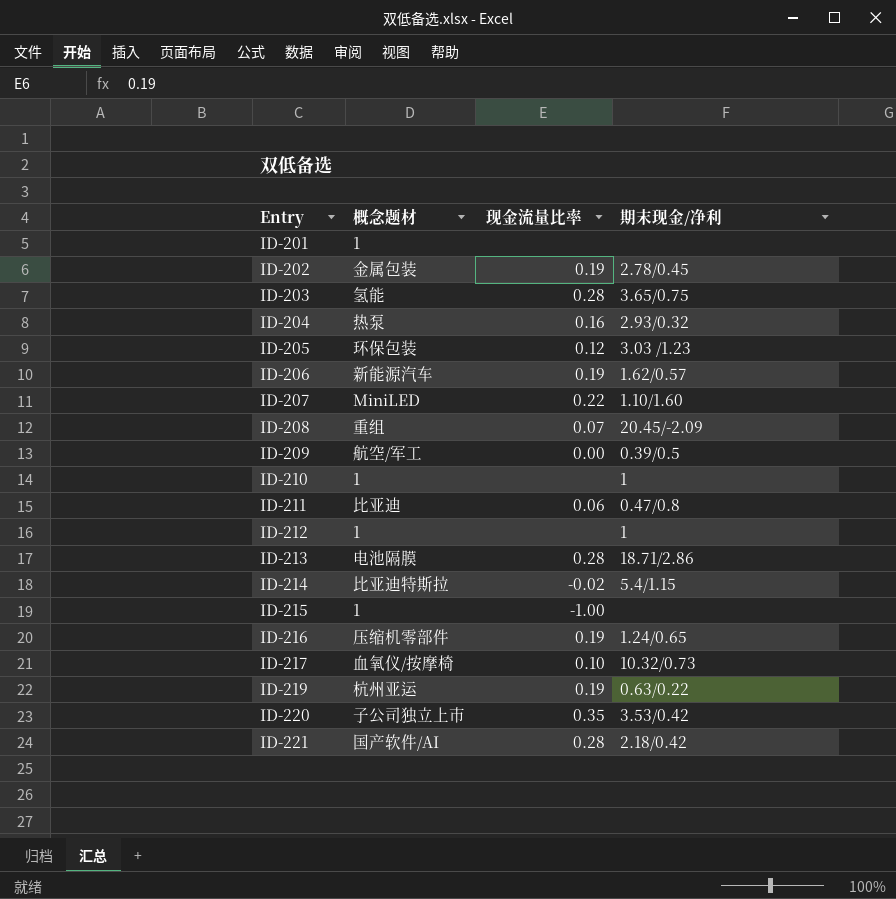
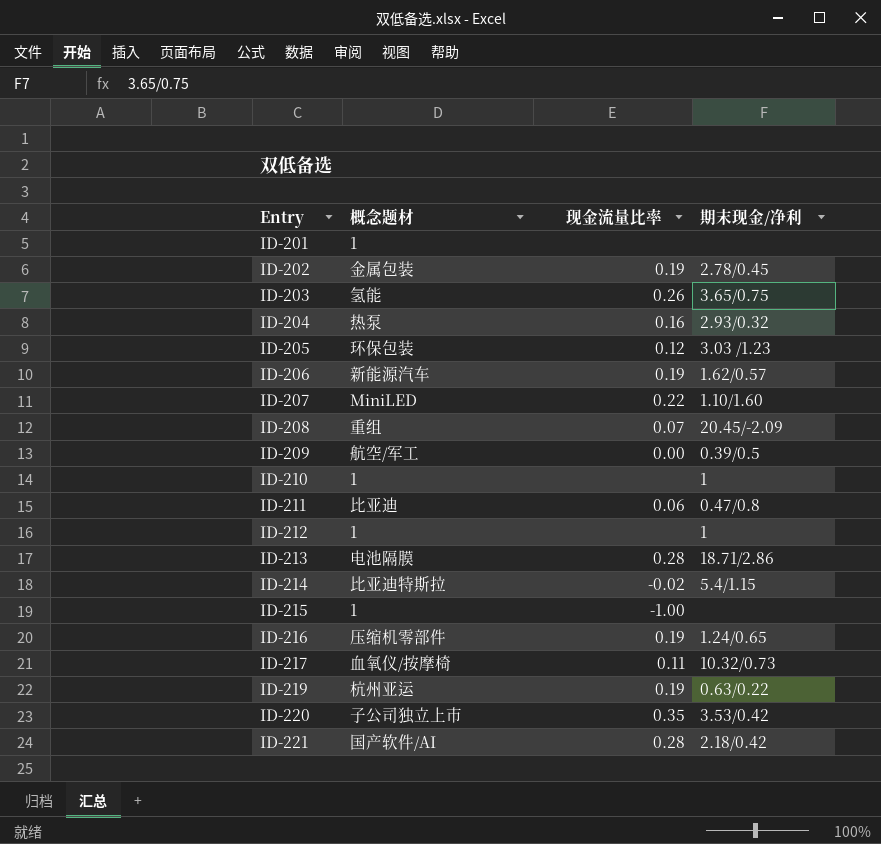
ID-203 | 现金流量比率: 0.28 -> 0.26
ID-217 | 现金流量比率: 0.10 -> 0.11

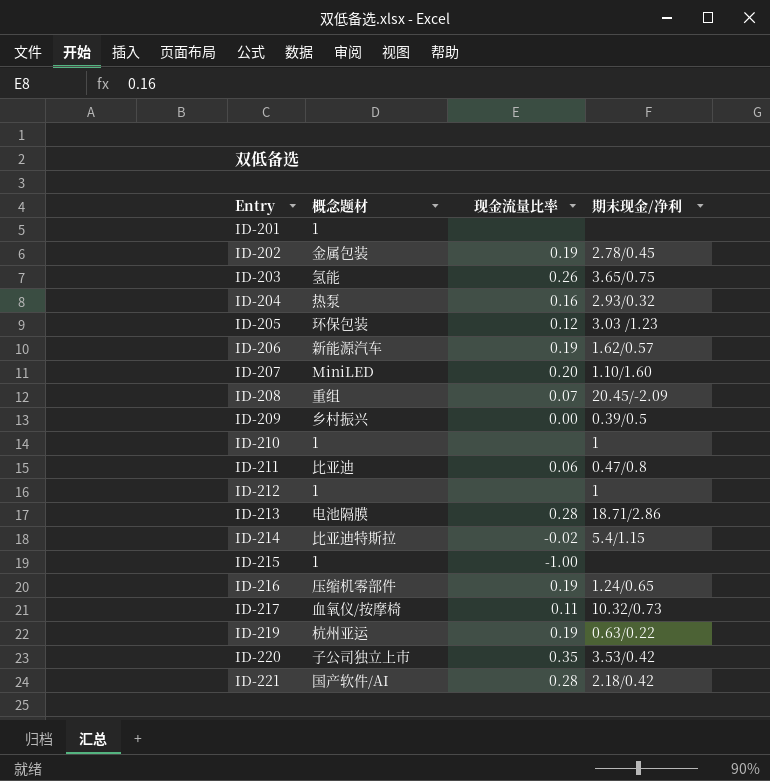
ID-207 | 现金流量比率: 0.22 -> 0.20
ID-209 | 概念题材: 航空/军工 -> 乡村振兴

